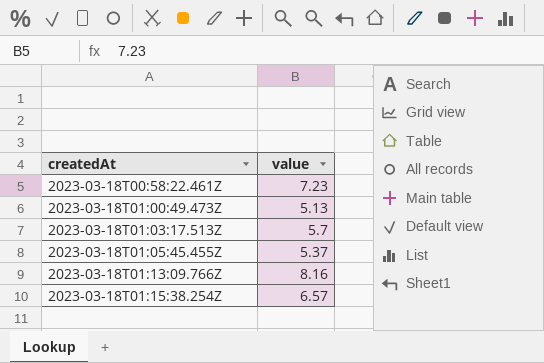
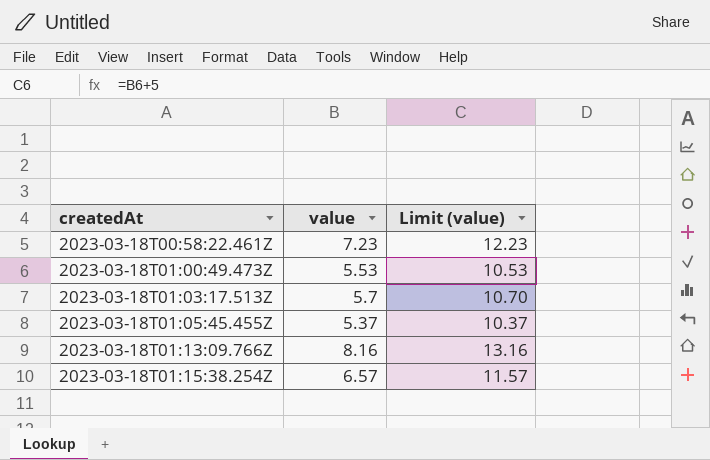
column Limit (value) | formula: none -> [value] + 5
2023-03-18T01:00:49.473Z | value: 5.13 -> 5.53

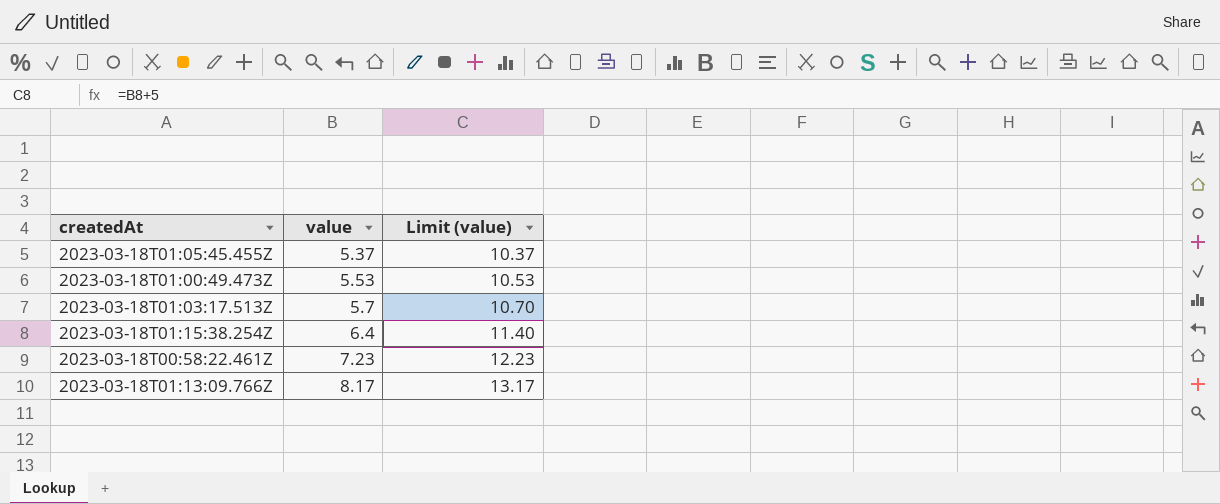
row order: createdAt ascending -> value ascending
2023-03-18T01:15:38.254Z | value: 6.57 -> 6.4
2023-03-18T01:15:38.254Z | Limit (value): 11.57 -> 11.40
2023-03-18T01:13:09.766Z | value: 8.16 -> 8.17
2023-03-18T01:13:09.766Z | Limit (value): 13.16 -> 13.17

